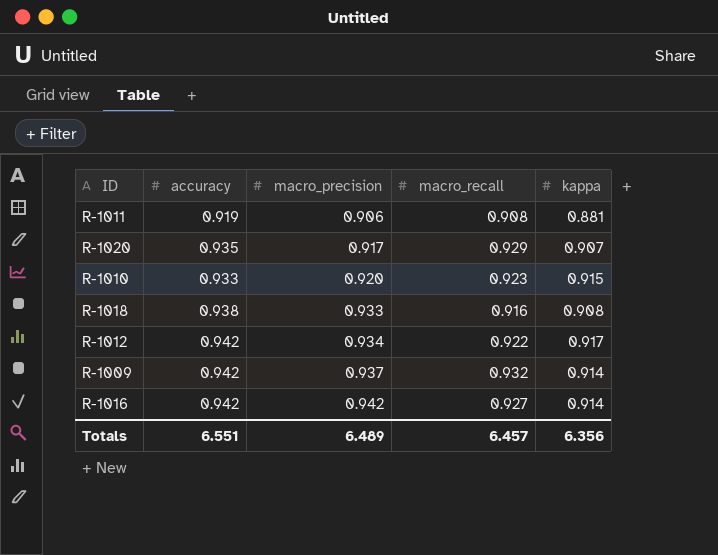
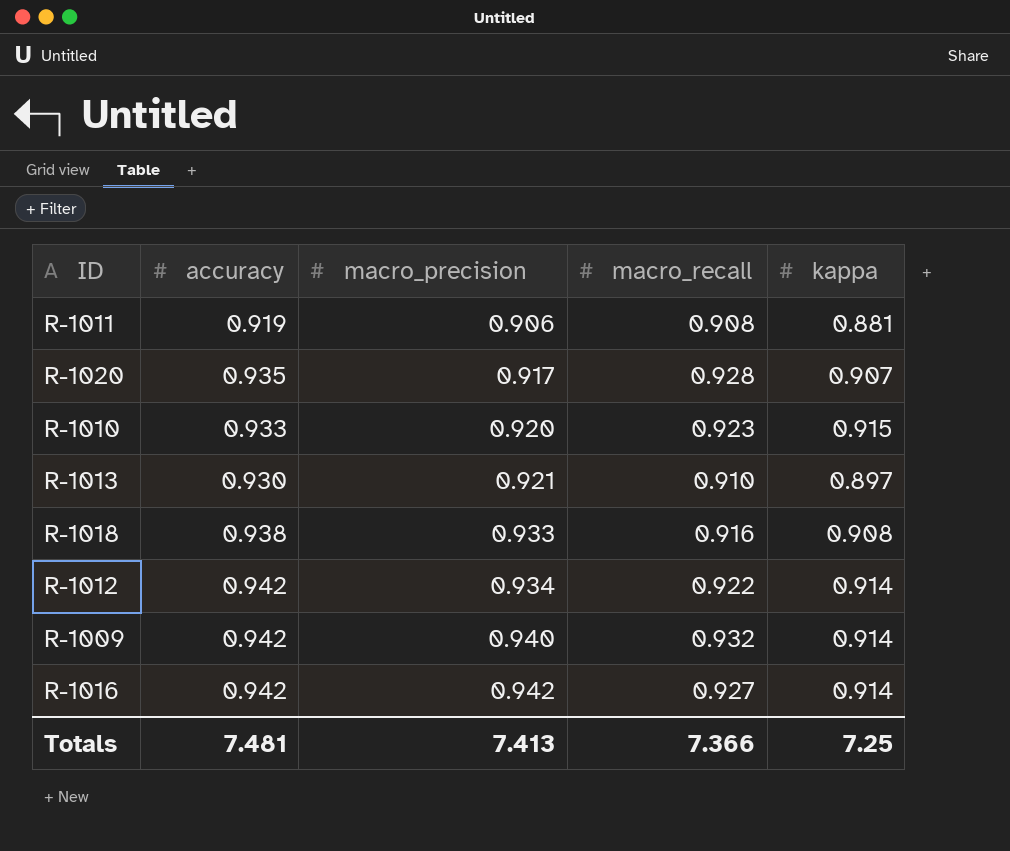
R-1020 | macro_recall: 0.929 -> 0.928
row R-1013: none -> 0.930 | 0.921 | 0.910 | 0.897
R-1012 | kappa: 0.917 -> 0.914
R-1009 | macro_precision: 0.937 -> 0.940
Totals | accuracy: 6.551 -> 7.481
Totals | macro_precision: 6.489 -> 7.413
Totals | macro_recall: 6.457 -> 7.366
Totals | kappa: 6.356 -> 7.25

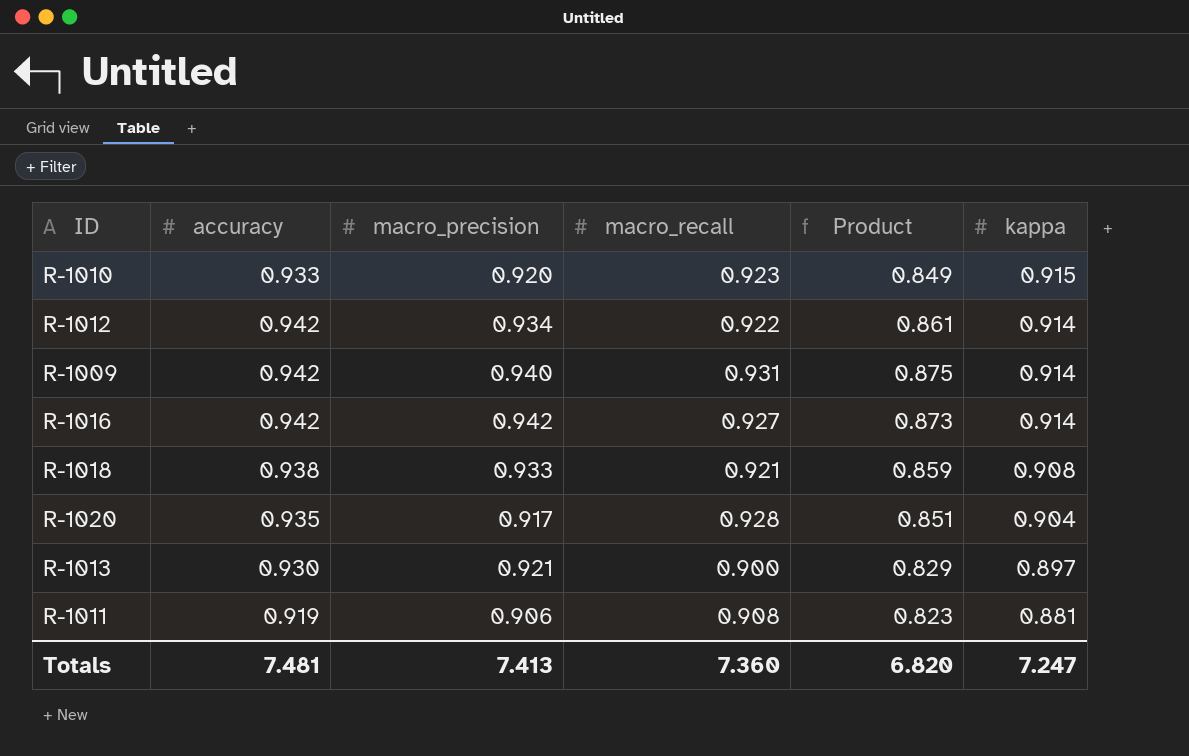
row order: macro_precision ascending -> kappa descending
column Product | formula: none -> [macro_precision] * [macro_recall]
R-1009 | macro_recall: 0.932 -> 0.931
R-1018 | macro_recall: 0.916 -> 0.921
R-1020 | kappa: 0.907 -> 0.904
R-1013 | macro_recall: 0.910 -> 0.900
Totals | macro_recall: 7.366 -> 7.360
Totals | kappa: 7.25 -> 7.247

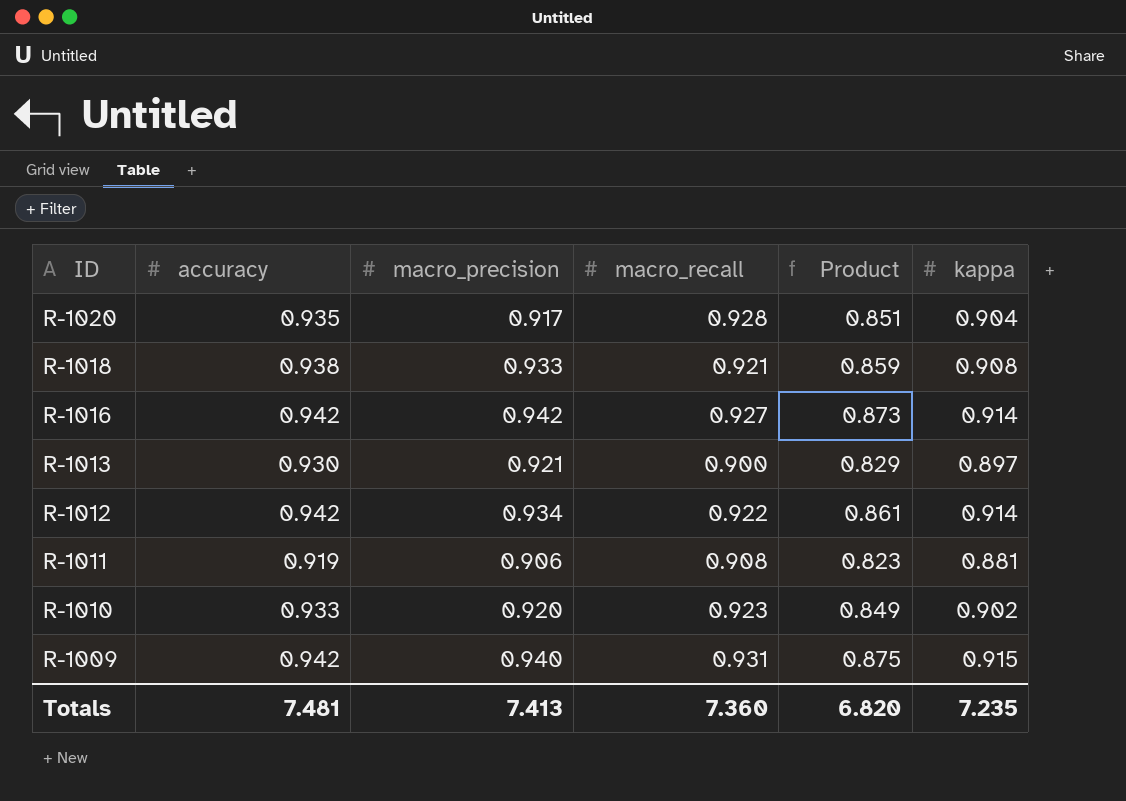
row order: kappa descending -> ID descending
R-1010 | kappa: 0.915 -> 0.902
R-1009 | kappa: 0.914 -> 0.915
Totals | kappa: 7.247 -> 7.235

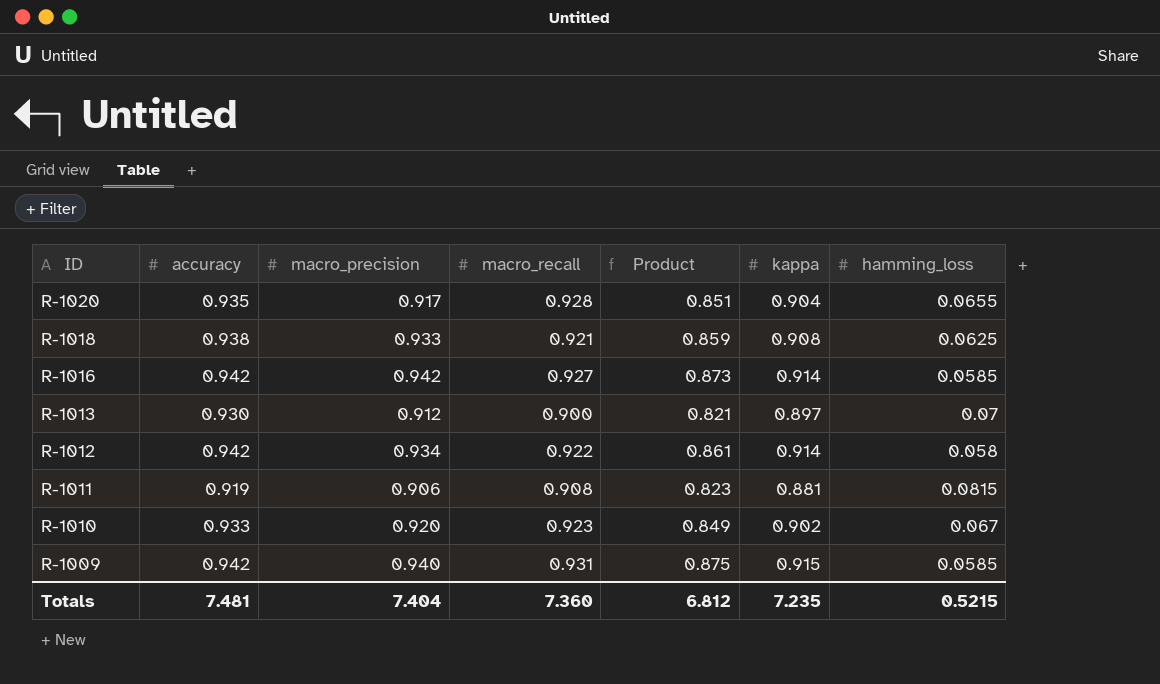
column hamming_loss | position: none -> 7
R-1013 | macro_precision: 0.921 -> 0.912
R-1013 | Product: 0.829 -> 0.821
Totals | macro_precision: 7.413 -> 7.404
Totals | Product: 6.820 -> 6.812

